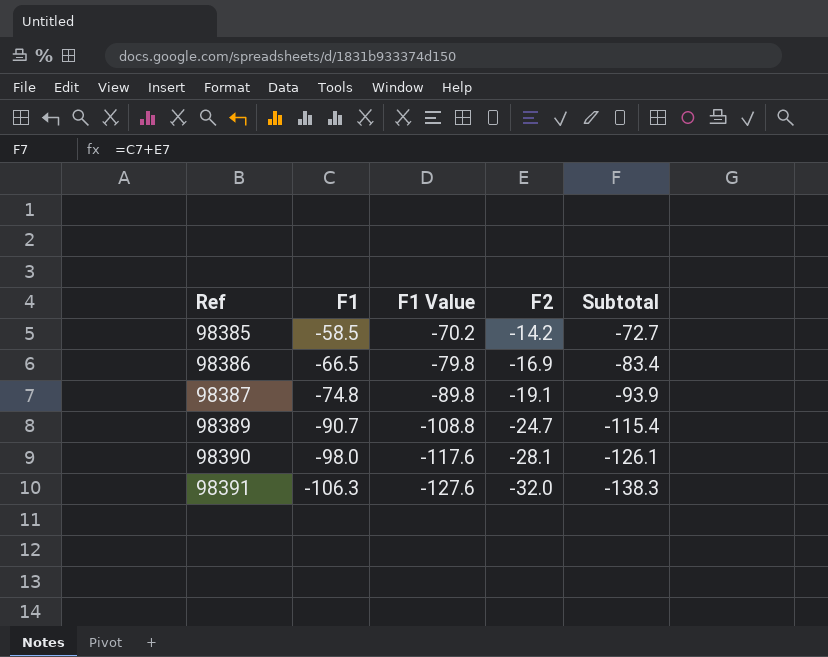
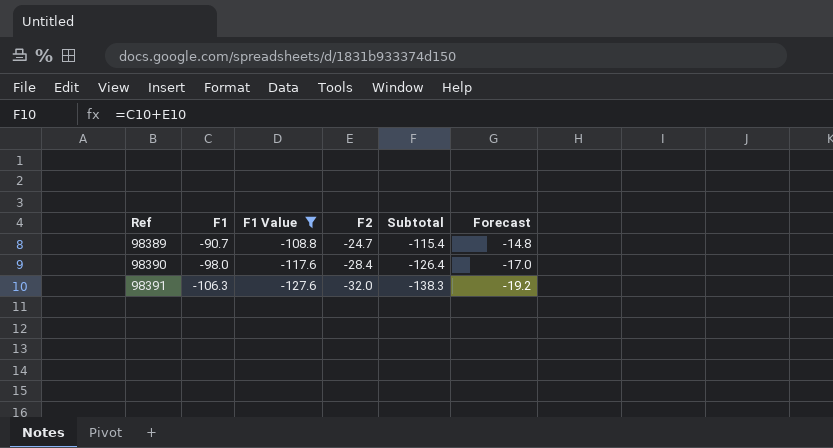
filter: none -> F1 Value <= -108.8
column Forecast | formula: none -> [F2] * 0.6
98390 | F2: -28.1 -> -28.4
98390 | Subtotal: -126.1 -> -126.4

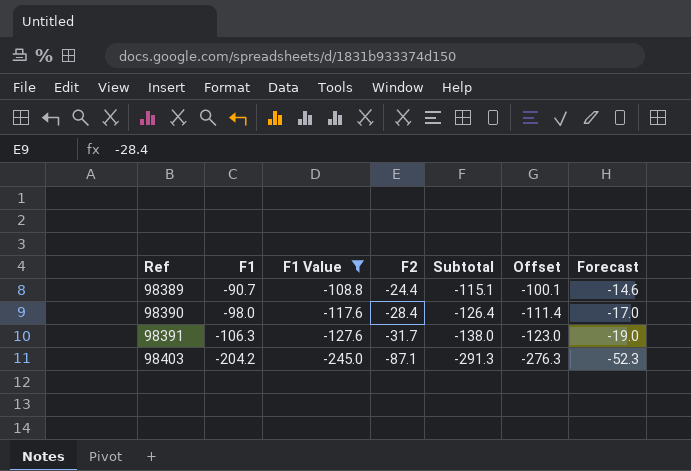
column Offset | formula: none -> [Subtotal] + 15
98389 | F2: -24.7 -> -24.4
98389 | Subtotal: -115.4 -> -115.1
98389 | Forecast: -14.8 -> -14.6
98391 | F2: -32.0 -> -31.7
98391 | Subtotal: -138.3 -> -138.0
98391 | Forecast: -19.2 -> -19.0
row 98403: none -> -204.2 | -245.0 | -87.1 | -291.3 | -276.3 | -52.3

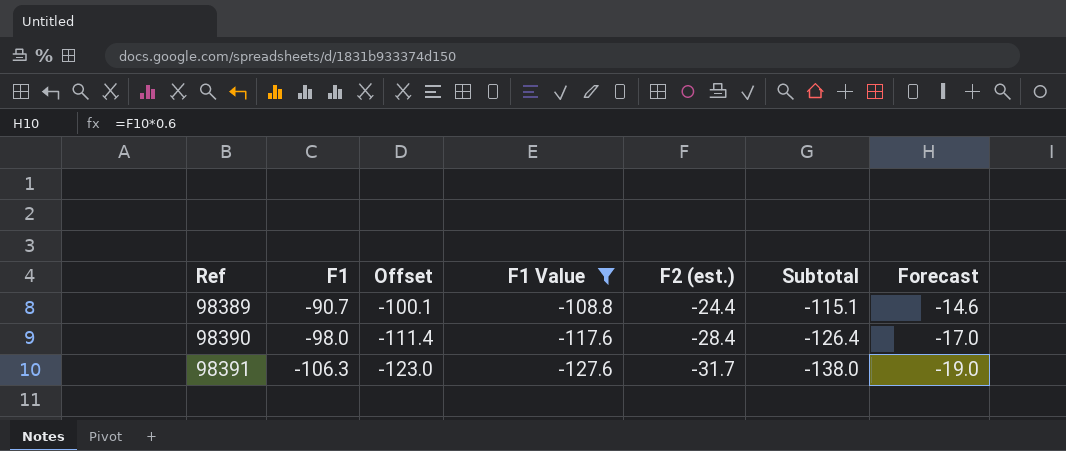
column Offset | position: 6 -> 3
column name: F2 -> F2 (est.)
row 98403: -204.2 | -245.0 | -87.1 | -291.3 | -276.3 | -52.3 -> none

